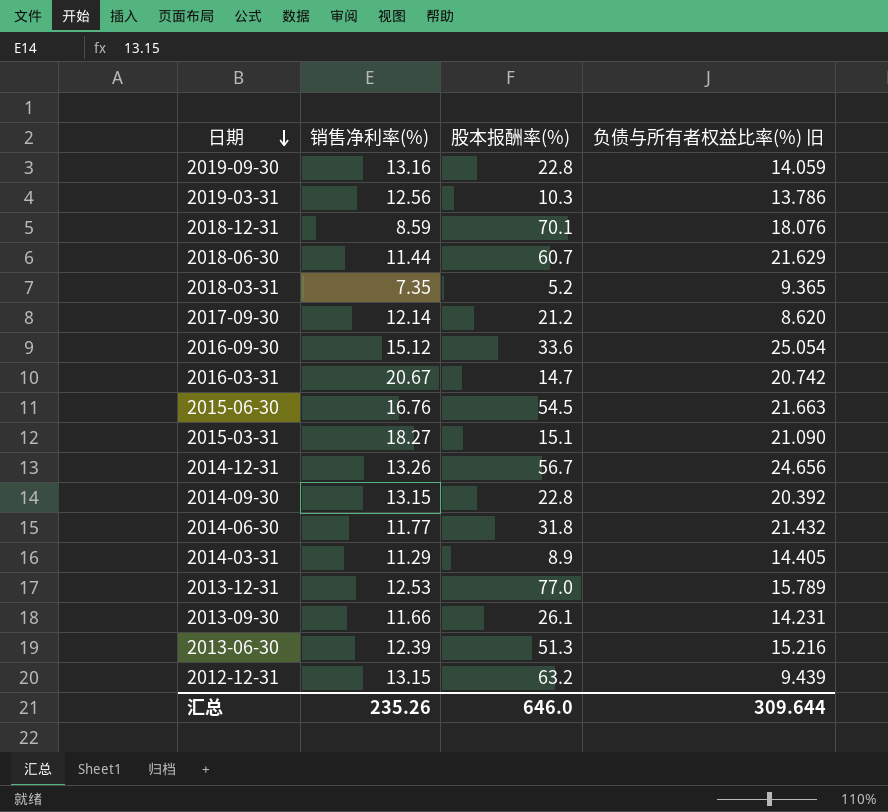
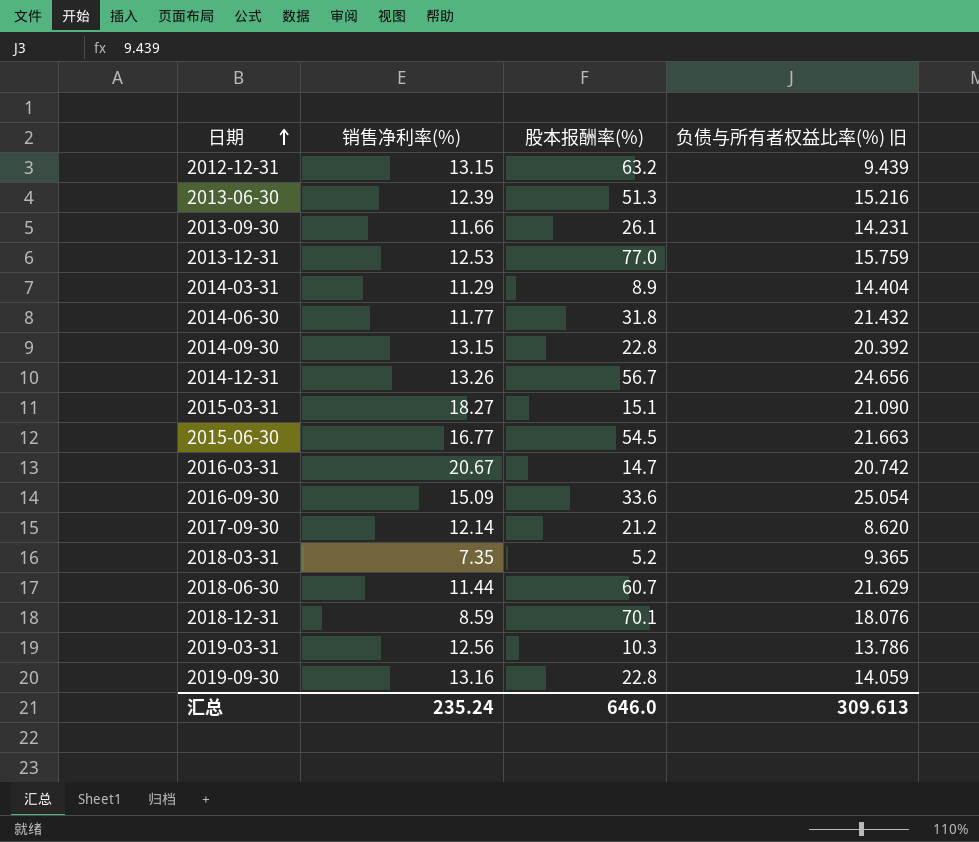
row order: 日期 descending -> 日期 ascending
2013-12-31 | 负债与所有者权益比率(%) 旧: 15.789 -> 15.759
2014-03-31 | 负债与所有者权益比率(%) 旧: 14.405 -> 14.404
2015-06-30 | 销售净利率(%): 16.76 -> 16.77
2016-09-30 | 销售净利率(%): 15.12 -> 15.09
汇总 | 销售净利率(%): 235.26 -> 235.24
汇总 | 负债与所有者权益比率(%) 旧: 309.644 -> 309.613

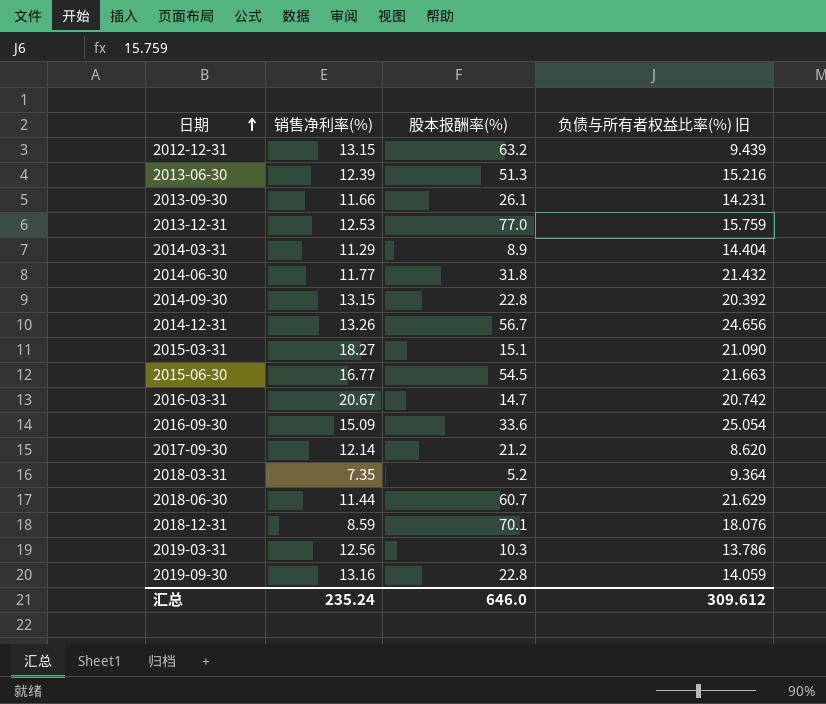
2018-03-31 | 负债与所有者权益比率(%) 旧: 9.365 -> 9.364
汇总 | 负债与所有者权益比率(%) 旧: 309.613 -> 309.612

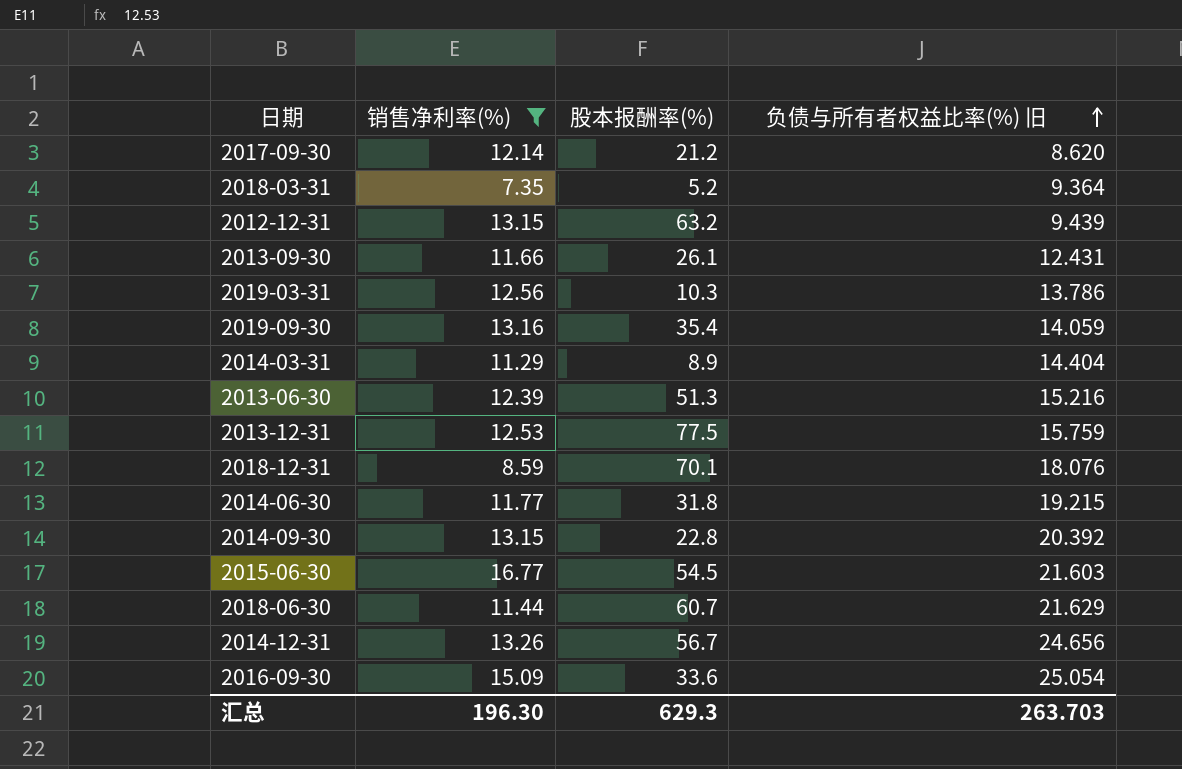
filter: none -> 销售净利率(%) <= 16.77
row order: 日期 ascending -> 负债与所有者权益比率(%) 旧 ascending
2013-09-30 | 负债与所有者权益比率(%) 旧: 14.231 -> 12.431
2019-09-30 | 股本报酬率(%): 22.8 -> 35.4
2013-12-31 | 股本报酬率(%): 77.0 -> 77.5
2014-06-30 | 负债与所有者权益比率(%) 旧: 21.432 -> 19.215
2015-06-30 | 负债与所有者权益比率(%) 旧: 21.663 -> 21.603
汇总 | 销售净利率(%): 235.24 -> 196.30
汇总 | 股本报酬率(%): 646.0 -> 629.3
汇总 | 负债与所有者权益比率(%) 旧: 309.612 -> 263.703

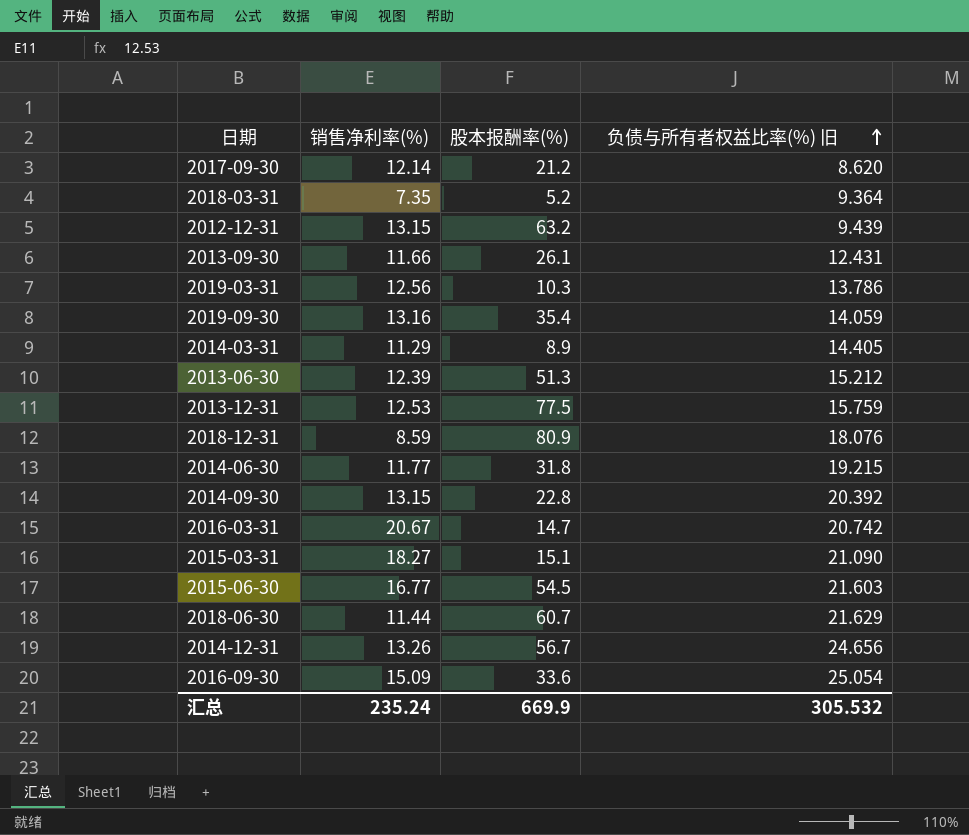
filter: 销售净利率(%) <= 16.77 -> none
2014-03-31 | 负债与所有者权益比率(%) 旧: 14.404 -> 14.405
2013-06-30 | 负债与所有者权益比率(%) 旧: 15.216 -> 15.212
2018-12-31 | 股本报酬率(%): 70.1 -> 80.9
汇总 | 销售净利率(%): 196.30 -> 235.24
汇总 | 股本报酬率(%): 629.3 -> 669.9
汇总 | 负债与所有者权益比率(%) 旧: 263.703 -> 305.532

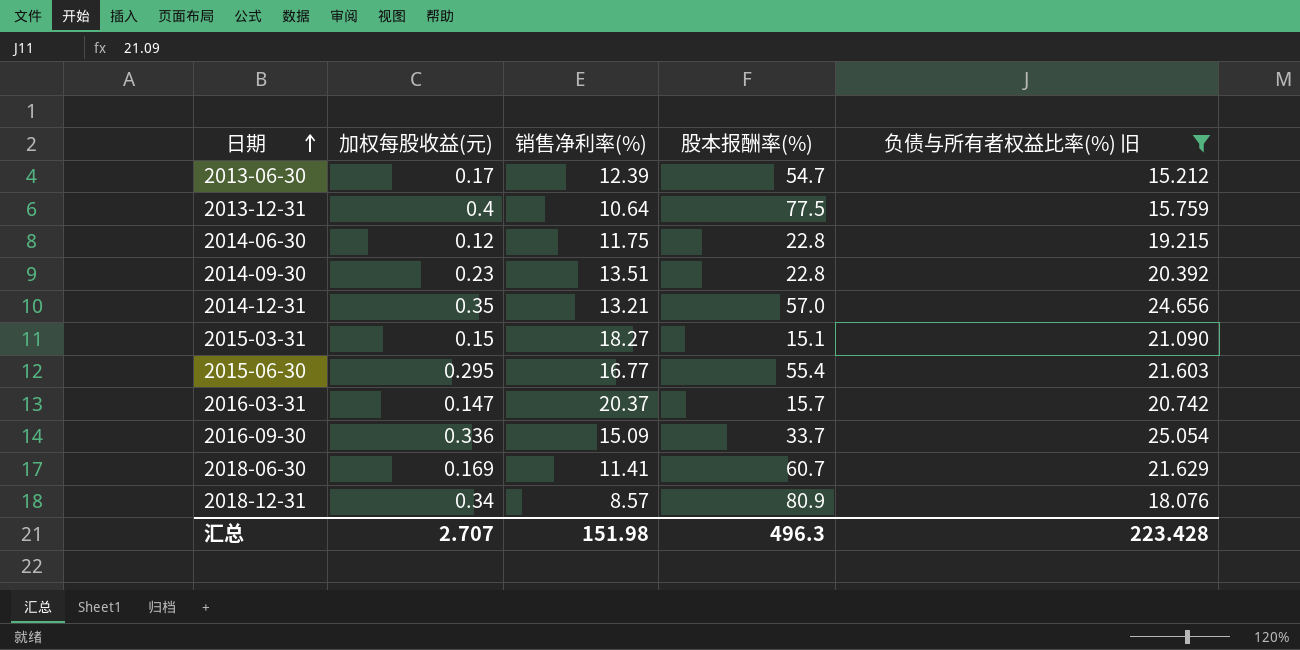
filter: none -> 负债与所有者权益比率(%) 旧 >= 15.212
row order: 负债与所有者权益比率(%) 旧 ascending -> 日期 ascending
column 加权每股收益(元) | position: none -> 2
2013-06-30 | 股本报酬率(%): 51.3 -> 54.7
2013-12-31 | 销售净利率(%): 12.53 -> 10.64
2014-06-30 | 销售净利率(%): 11.77 -> 11.75
2014-06-30 | 股本报酬率(%): 31.8 -> 22.8
2014-09-30 | 销售净利率(%): 13.15 -> 13.51
2014-12-31 | 销售净利率(%): 13.26 -> 13.21
2014-12-31 | 股本报酬率(%): 56.7 -> 57.0
2015-06-30 | 股本报酬率(%): 54.5 -> 55.4
2016-03-31 | 销售净利率(%): 20.67 -> 20.37
2016-03-31 | 股本报酬率(%): 14.7 -> 15.7
2016-09-30 | 股本报酬率(%): 33.6 -> 33.7
2018-06-30 | 销售净利率(%): 11.44 -> 11.41
2018-12-31 | 销售净利率(%): 8.59 -> 8.57
汇总 | 销售净利率(%): 235.24 -> 151.98
汇总 | 股本报酬率(%): 669.9 -> 496.3
汇总 | 负债与所有者权益比率(%) 旧: 305.532 -> 223.428

